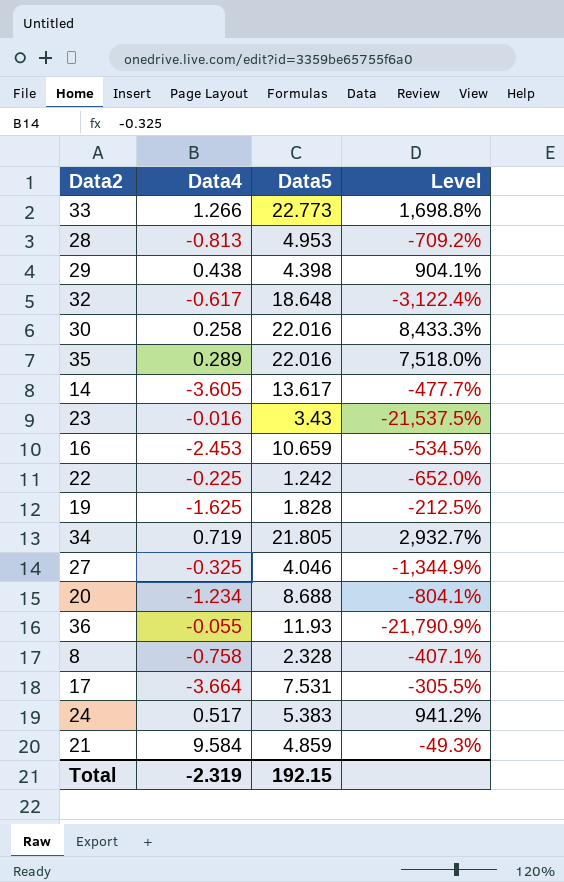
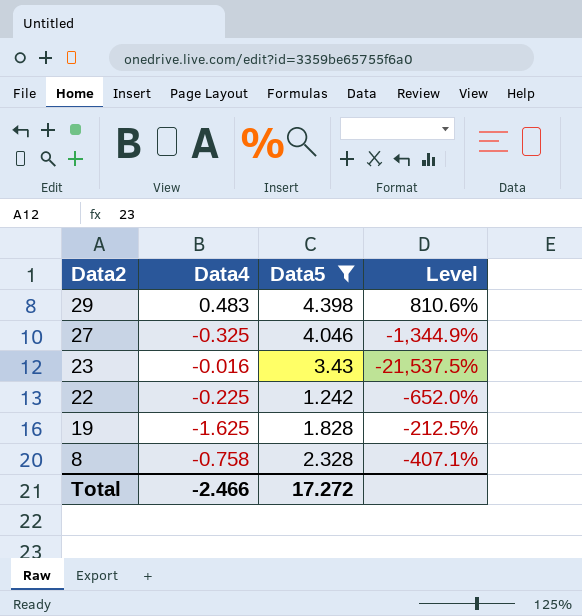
filter: none -> Data5 <= 4.398
row order: none -> Data2 descending
29 | Data4: 0.438 -> 0.483
29 | Level: 904.1% -> 810.6%
Total | Data4: -2.319 -> -2.466
Total | Data5: 192.15 -> 17.272

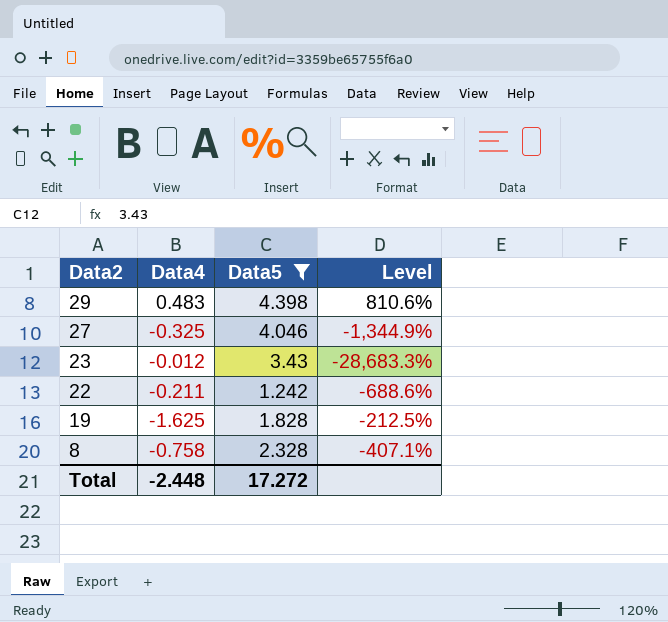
23 | Data4: -0.016 -> -0.012
23 | Level: -21,537.5% -> -28,683.3%
22 | Data4: -0.225 -> -0.211
22 | Level: -652.0% -> -688.6%
Total | Data4: -2.466 -> -2.448

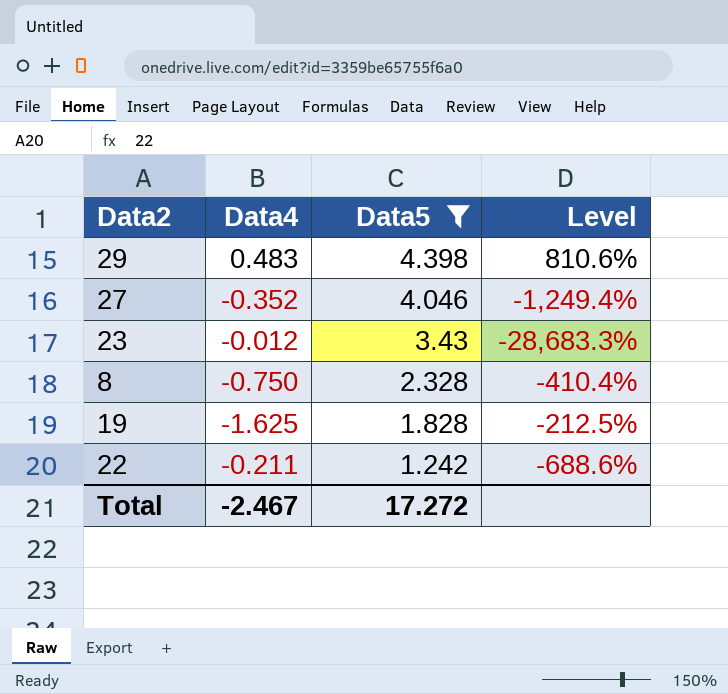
row order: Data2 descending -> Data5 descending
27 | Data4: -0.325 -> -0.352
27 | Level: -1,344.9% -> -1,249.4%
8 | Data4: -0.758 -> -0.750
8 | Level: -407.1% -> -410.4%
Total | Data4: -2.448 -> -2.467

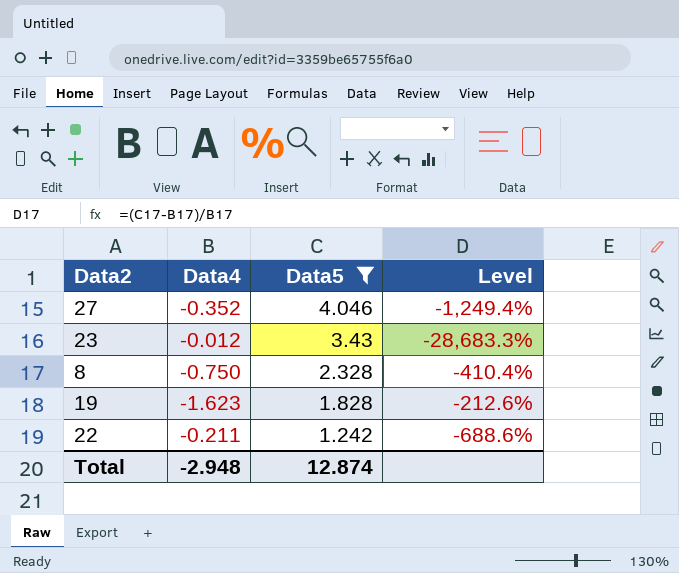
row 29: 0.483 | 4.398 | 810.6% -> none
19 | Data4: -1.625 -> -1.623
19 | Level: -212.5% -> -212.6%
Total | Data4: -2.467 -> -2.948
Total | Data5: 17.272 -> 12.874

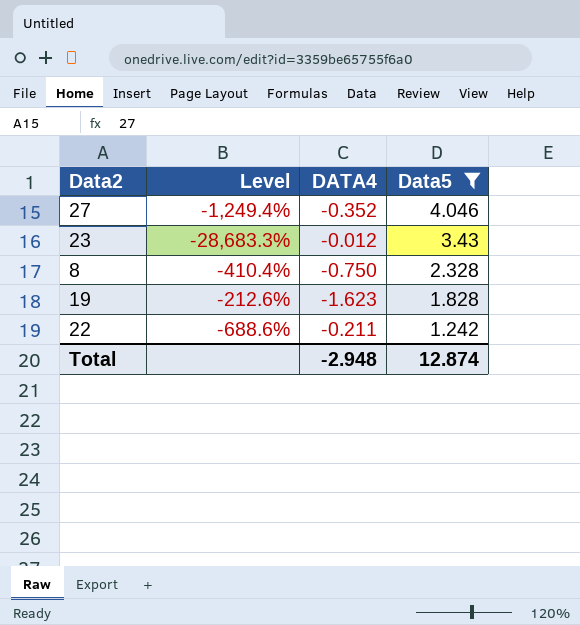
column Level | position: 4 -> 2
column name: Data4 -> DATA4

